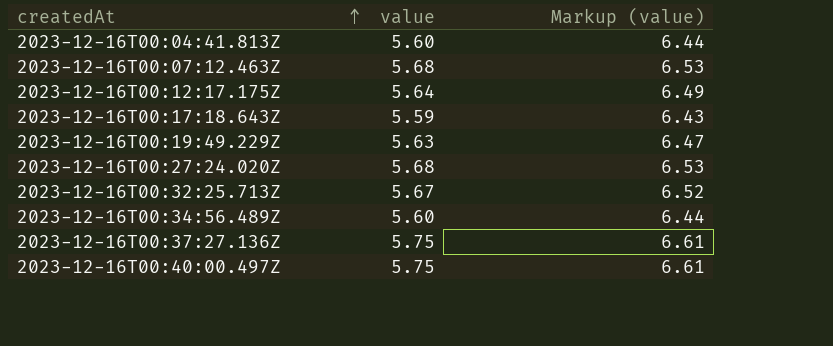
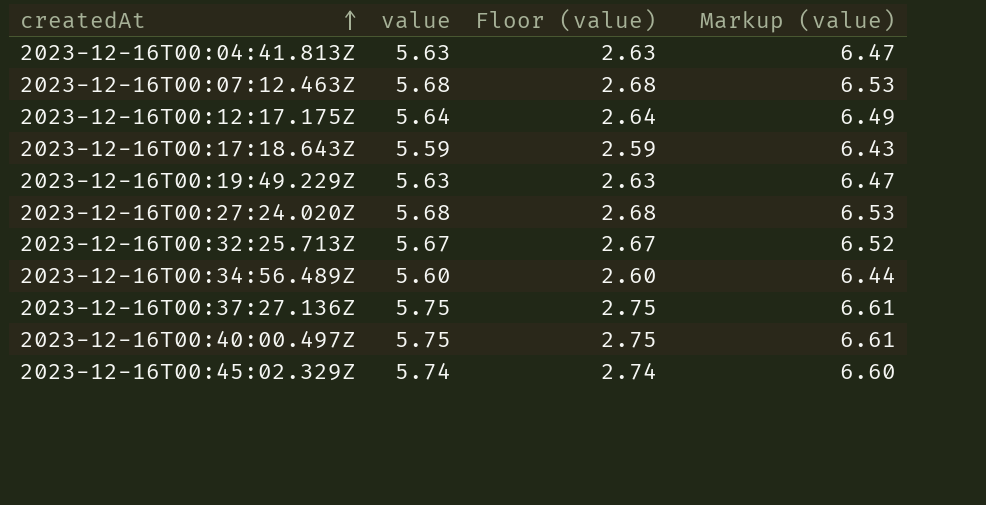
column Floor (value) | formula: none -> [value] - 3
2023-12-16T00:04:41.813Z | value: 5.60 -> 5.63
2023-12-16T00:04:41.813Z | Markup (value): 6.44 -> 6.47
row 2023-12-16T00:45:02.329Z: none -> 5.74 | 2.74 | 6.60

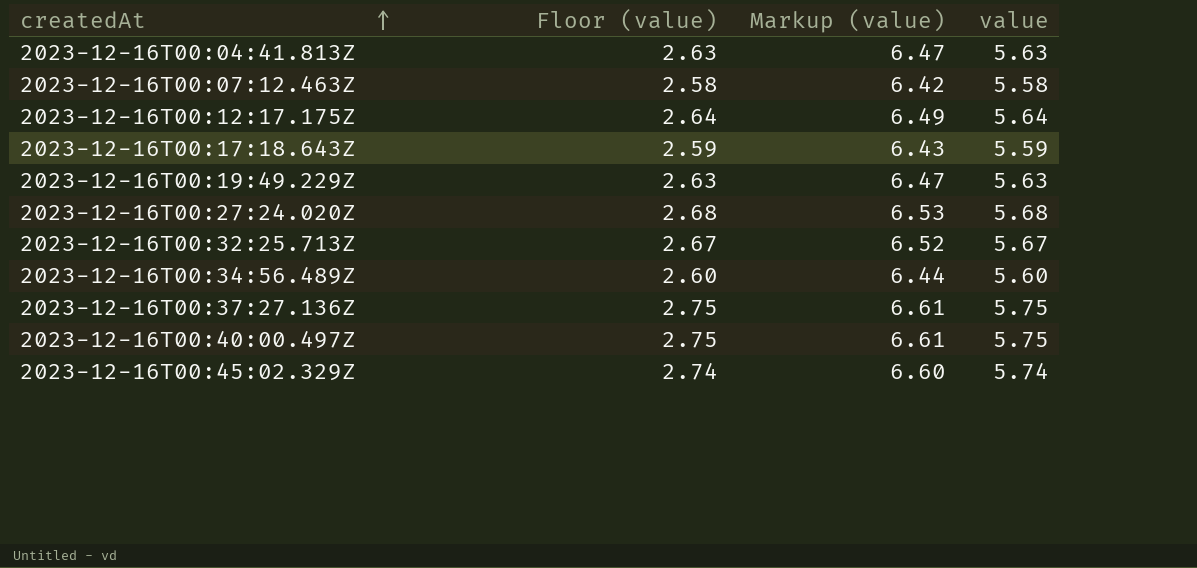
column value | position: 2 -> 4
2023-12-16T00:07:12.463Z | Floor (value): 2.68 -> 2.58
2023-12-16T00:07:12.463Z | Markup (value): 6.53 -> 6.42
2023-12-16T00:07:12.463Z | value: 5.68 -> 5.58

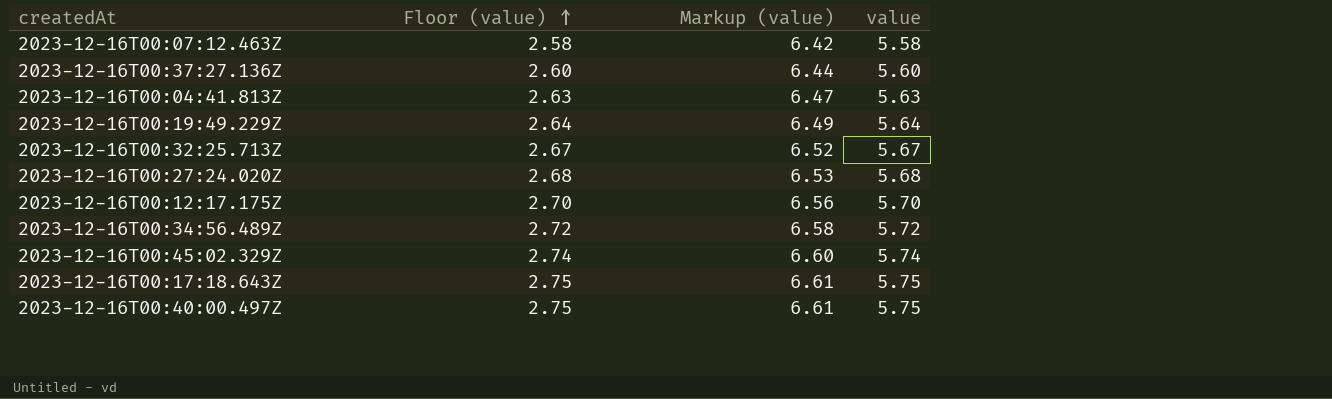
row order: createdAt ascending -> Floor (value) ascending
2023-12-16T00:37:27.136Z | Floor (value): 2.75 -> 2.60
2023-12-16T00:37:27.136Z | Markup (value): 6.61 -> 6.44
2023-12-16T00:37:27.136Z | value: 5.75 -> 5.60
2023-12-16T00:19:49.229Z | Floor (value): 2.63 -> 2.64
2023-12-16T00:19:49.229Z | Markup (value): 6.47 -> 6.49
2023-12-16T00:19:49.229Z | value: 5.63 -> 5.64
2023-12-16T00:12:17.175Z | Floor (value): 2.64 -> 2.70
2023-12-16T00:12:17.175Z | Markup (value): 6.49 -> 6.56
2023-12-16T00:12:17.175Z | value: 5.64 -> 5.70
2023-12-16T00:34:56.489Z | Floor (value): 2.60 -> 2.72
2023-12-16T00:34:56.489Z | Markup (value): 6.44 -> 6.58
2023-12-16T00:34:56.489Z | value: 5.60 -> 5.72
2023-12-16T00:17:18.643Z | Floor (value): 2.59 -> 2.75
2023-12-16T00:17:18.643Z | Markup (value): 6.43 -> 6.61
2023-12-16T00:17:18.643Z | value: 5.59 -> 5.75

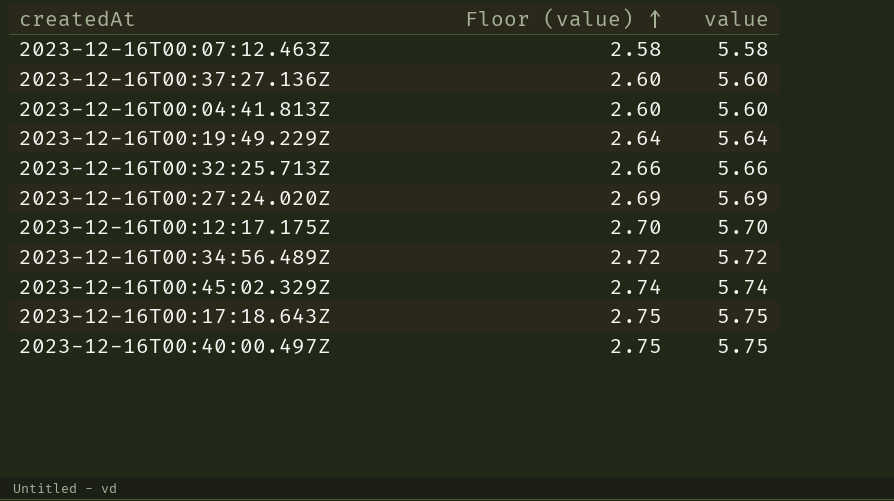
column Markup (value) | formula: [value] * 1.15 -> none
2023-12-16T00:04:41.813Z | Floor (value): 2.63 -> 2.60
2023-12-16T00:04:41.813Z | value: 5.63 -> 5.60
2023-12-16T00:32:25.713Z | Floor (value): 2.67 -> 2.66
2023-12-16T00:32:25.713Z | value: 5.67 -> 5.66
2023-12-16T00:27:24.020Z | Floor (value): 2.68 -> 2.69
2023-12-16T00:27:24.020Z | value: 5.68 -> 5.69

